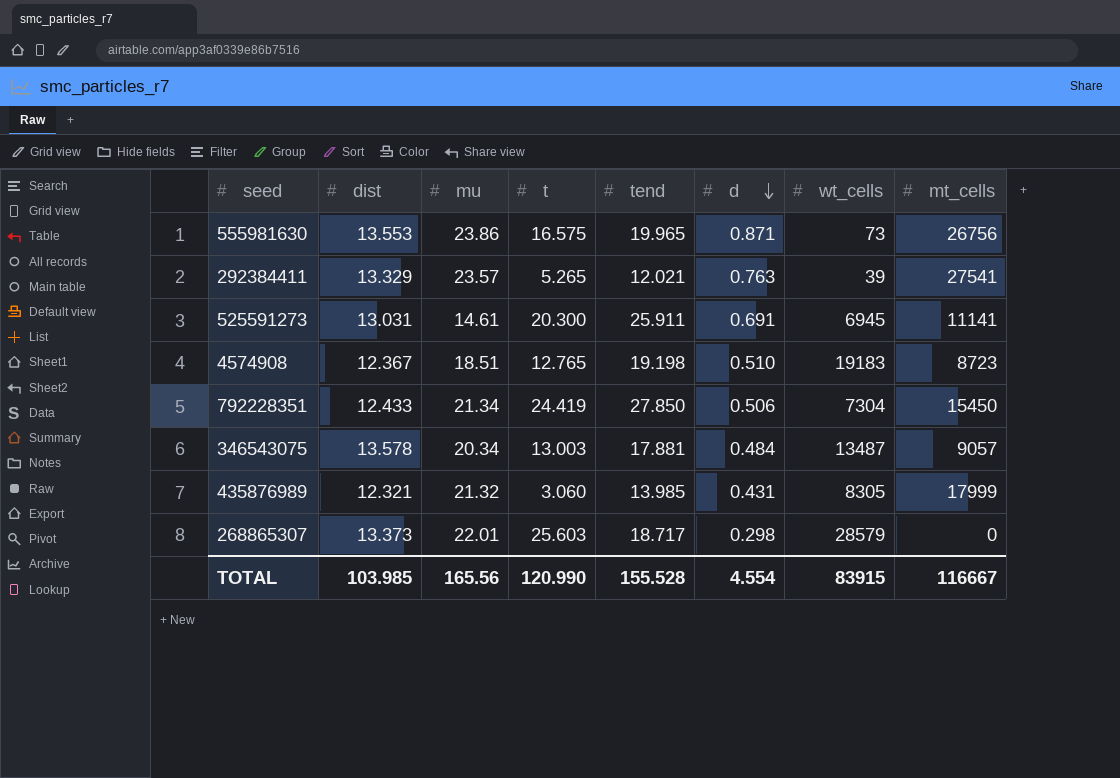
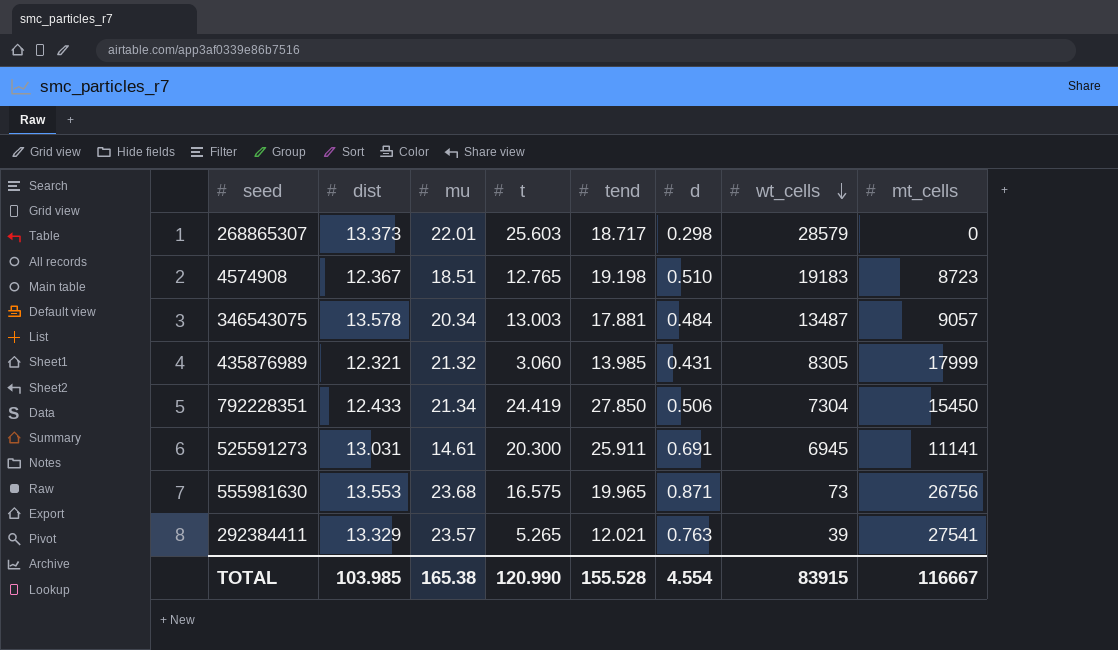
row order: d descending -> wt_cells descending
555981630 | mu: 23.86 -> 23.68
TOTAL | mu: 165.56 -> 165.38

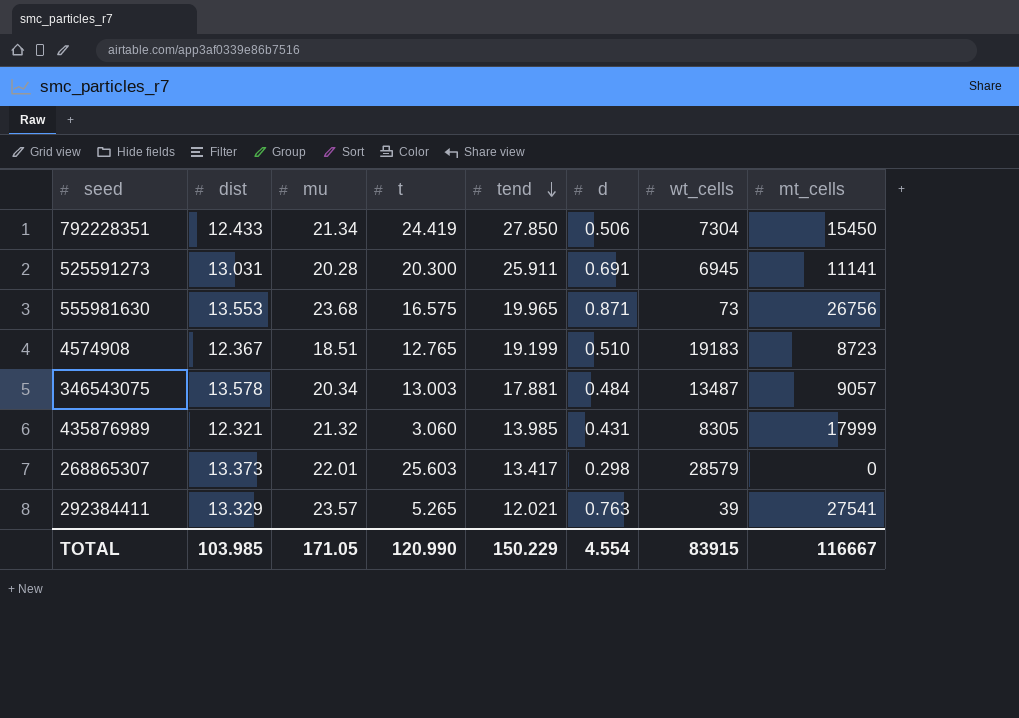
row order: wt_cells descending -> tend descending
525591273 | mu: 14.61 -> 20.28
4574908 | tend: 19.198 -> 19.199
268865307 | tend: 18.717 -> 13.417
TOTAL | mu: 165.38 -> 171.05
TOTAL | tend: 155.528 -> 150.229

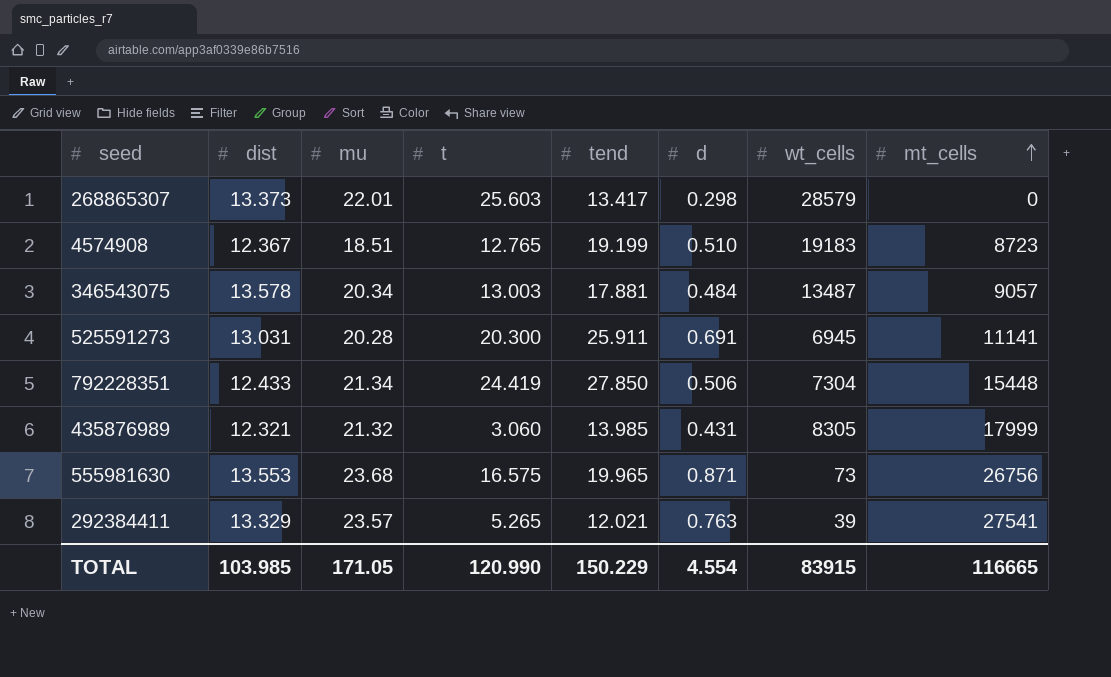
row order: tend descending -> mt_cells ascending
792228351 | mt_cells: 15450 -> 15448
TOTAL | mt_cells: 116667 -> 116665

